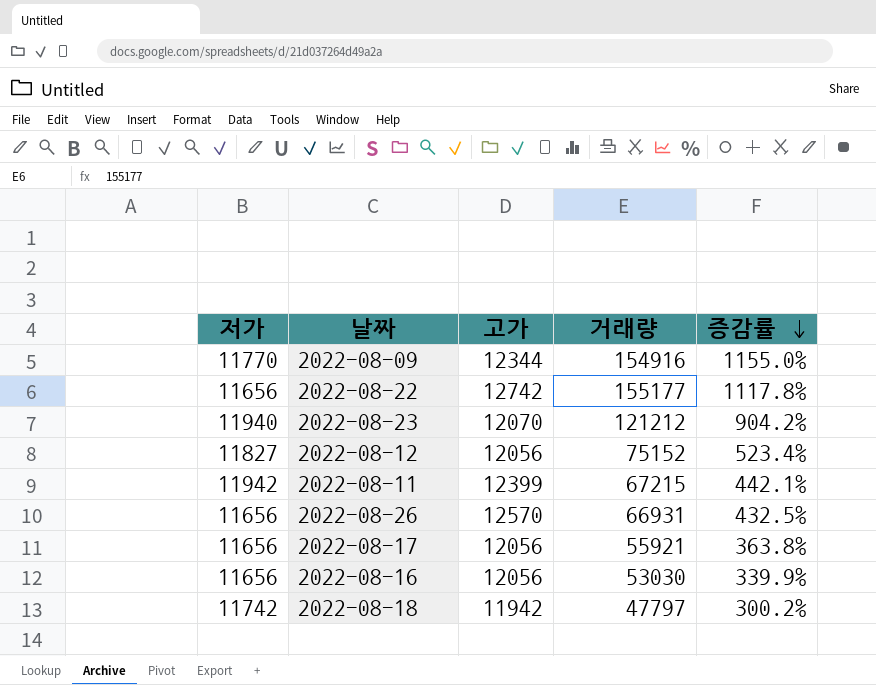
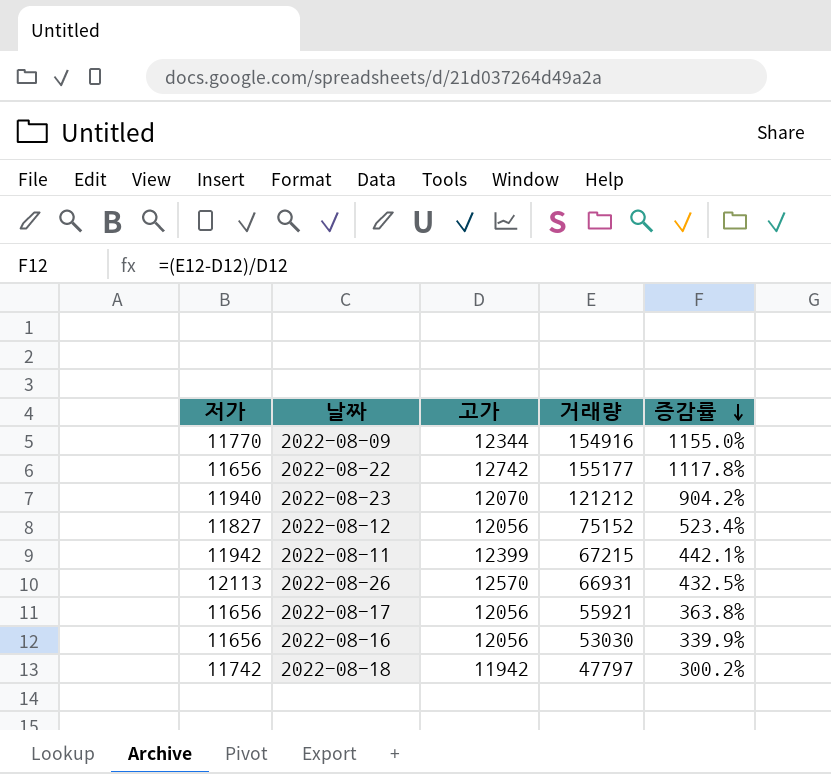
2022-08-26 | 저가: 11656 -> 12113

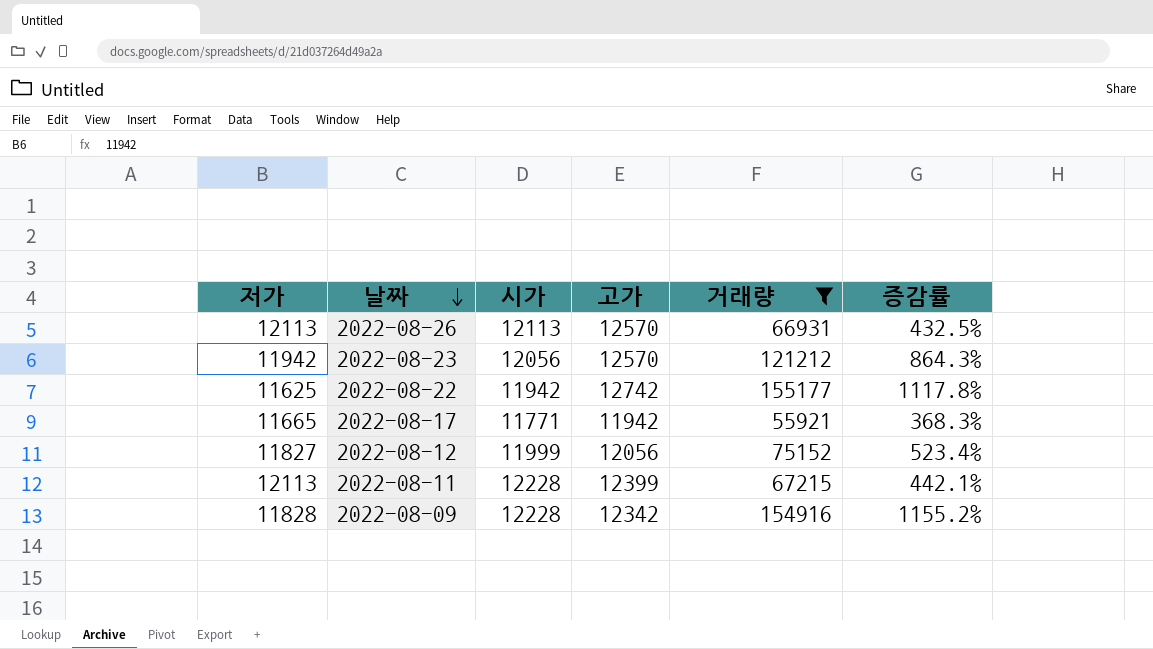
filter: none -> 거래량 >= 55921
row order: 증감률 descending -> 날짜 descending
column 시가 | position: none -> 3
2022-08-23 | 저가: 11940 -> 11942
2022-08-23 | 고가: 12070 -> 12570
2022-08-23 | 증감률: 904.2% -> 864.3%
2022-08-22 | 저가: 11656 -> 11625
2022-08-17 | 저가: 11656 -> 11665
2022-08-17 | 고가: 12056 -> 11942
2022-08-17 | 증감률: 363.8% -> 368.3%
2022-08-11 | 저가: 11942 -> 12113
2022-08-09 | 저가: 11770 -> 11828
2022-08-09 | 고가: 12344 -> 12342
2022-08-09 | 증감률: 1155.0% -> 1155.2%

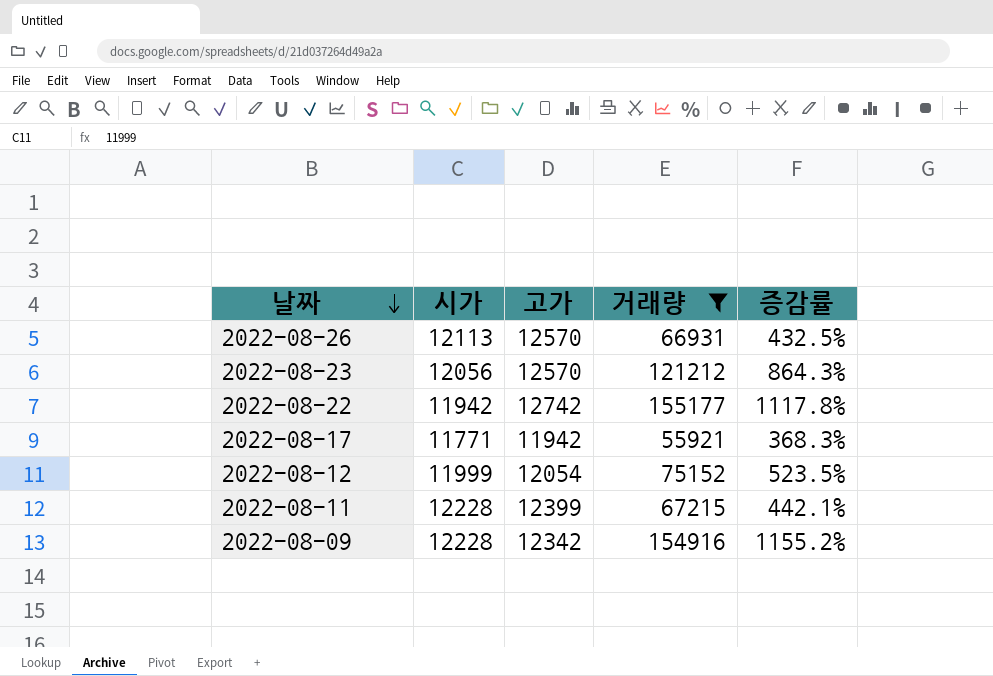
column 저가 | position: 1 -> none
2022-08-12 | 고가: 12056 -> 12054
2022-08-12 | 증감률: 523.4% -> 523.5%

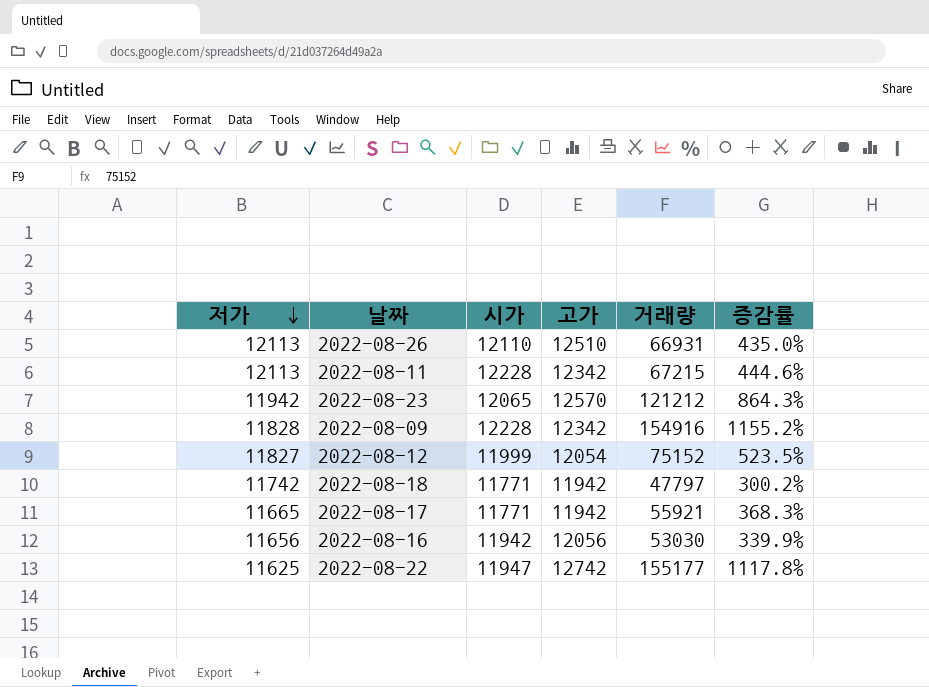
filter: 거래량 >= 55921 -> none
row order: 날짜 descending -> 저가 descending
column 저가 | position: none -> 1
2022-08-26 | 시가: 12113 -> 12110
2022-08-26 | 고가: 12570 -> 12510
2022-08-26 | 증감률: 432.5% -> 435.0%
2022-08-11 | 고가: 12399 -> 12342
2022-08-11 | 증감률: 442.1% -> 444.6%
2022-08-23 | 시가: 12056 -> 12065
2022-08-22 | 시가: 11942 -> 11947

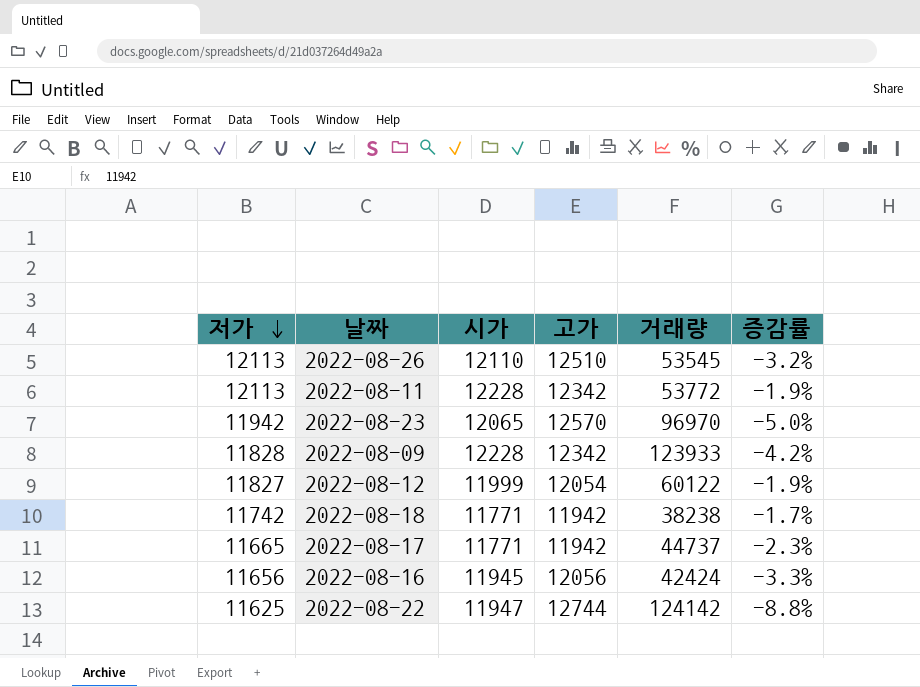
column 증감률 | formula: ([거래량] - [고가]) / [고가] -> ([저가] - [고가]) / [고가]
2022-08-26 | 거래량: 66931 -> 53545
2022-08-11 | 거래량: 67215 -> 53772
2022-08-23 | 거래량: 121212 -> 96970
2022-08-09 | 거래량: 154916 -> 123933
2022-08-12 | 거래량: 75152 -> 60122
2022-08-18 | 거래량: 47797 -> 38238
2022-08-17 | 거래량: 55921 -> 44737
2022-08-16 | 시가: 11942 -> 11945
2022-08-16 | 거래량: 53030 -> 42424
2022-08-22 | 고가: 12742 -> 12744
2022-08-22 | 거래량: 155177 -> 124142

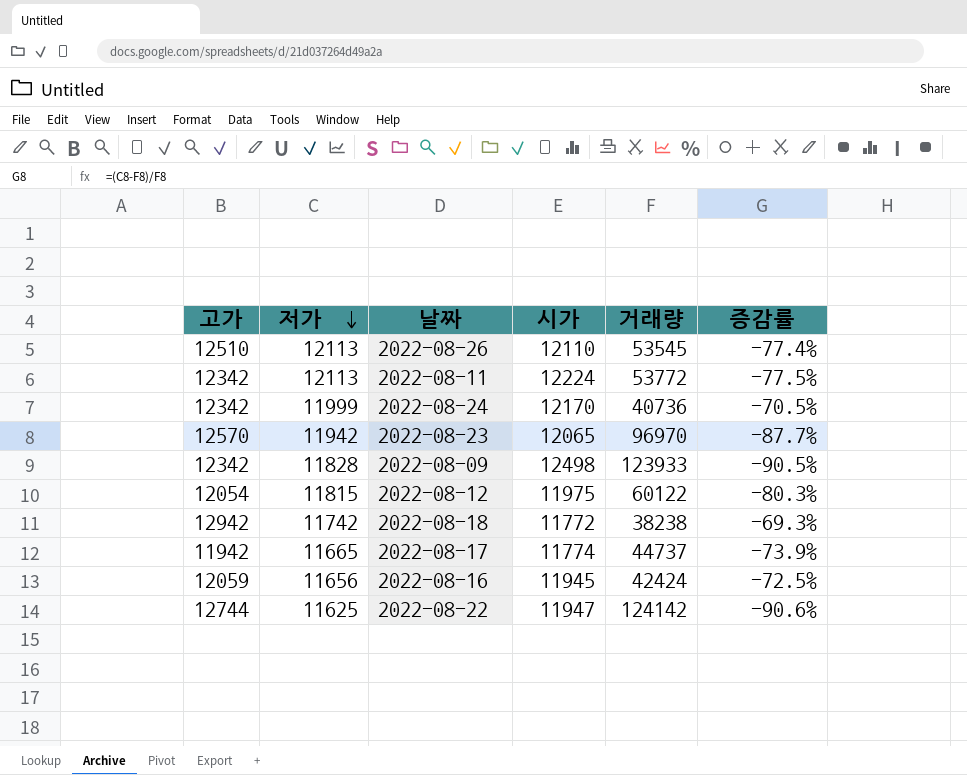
column 고가 | position: 4 -> 1
column 증감률 | formula: ([저가] - [고가]) / [고가] -> ([저가] - [거래량]) / [거래량]
2022-08-11 | 시가: 12228 -> 12224
row 2022-08-24: none -> 12342 | 11999 | 12170 | 40736 | -70.5%
2022-08-09 | 시가: 12228 -> 12498
2022-08-12 | 저가: 11827 -> 11815
2022-08-12 | 시가: 11999 -> 11975
2022-08-18 | 고가: 11942 -> 12942
2022-08-18 | 시가: 11771 -> 11772
2022-08-17 | 시가: 11771 -> 11774
2022-08-16 | 고가: 12056 -> 12059

